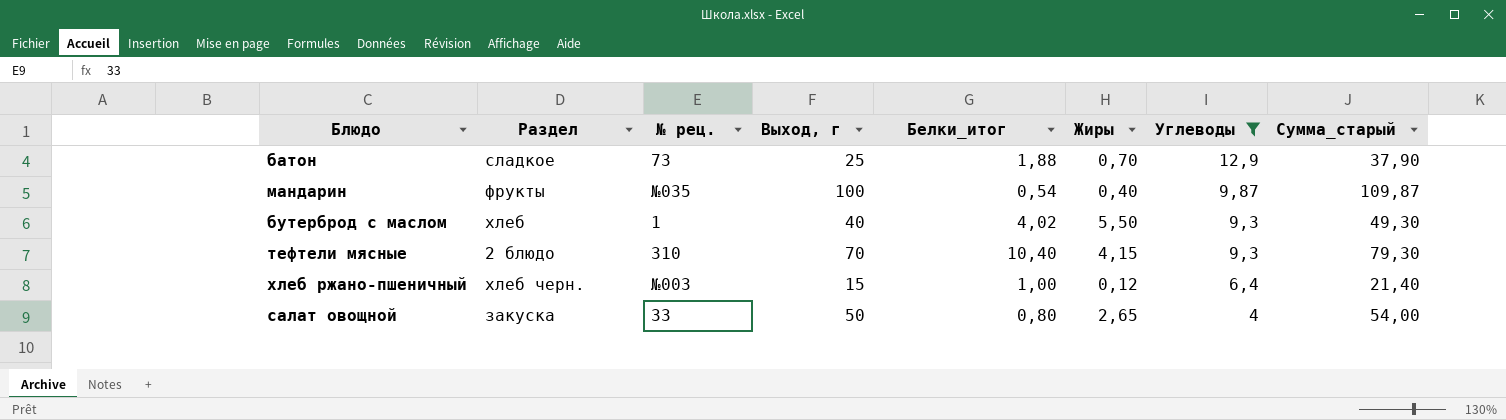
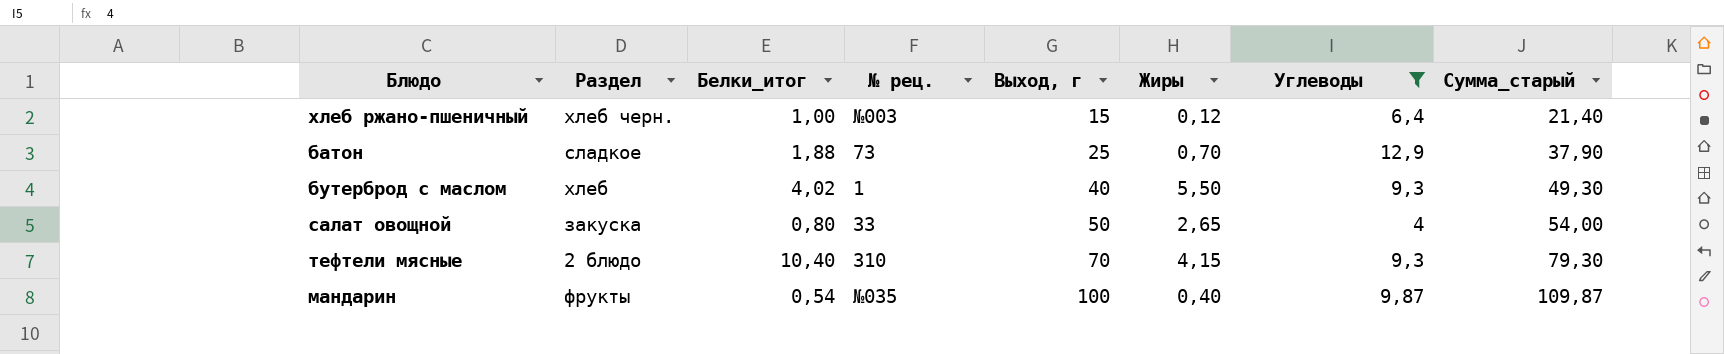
row order: Углеводы descending -> Выход, г ascending
column Белки_итог | position: 5 -> 3

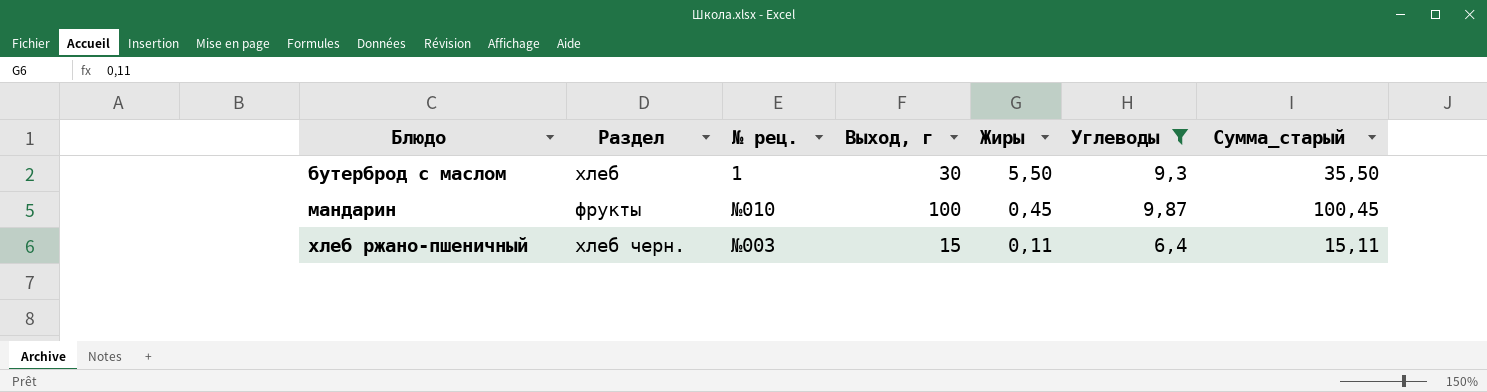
row order: Выход, г ascending -> Блюдо ascending
column Белки_итог | position: 3 -> none
column Сумма_старый | formula: [Выход, г] + [Углеводы] -> [Выход, г] + [Жиры]
row батон: сладкое | 1,88 | 73 | 25 | 0,70 | 12,9 | 37,90 -> none
row салат овощной: закуска | 0,80 | 33 | 50 | 2,65 | 4 | 54,00 -> none
row тефтели мясные: 2 блюдо | 10,40 | 310 | 70 | 4,15 | 9,3 | 79,30 -> none
бутерброд с маслом | Выход, г: 40 -> 30
мандарин | № рец.: №035 -> №010
мандарин | Жиры: 0,40 -> 0,45
хлеб ржано-пшеничный | Жиры: 0,12 -> 0,11

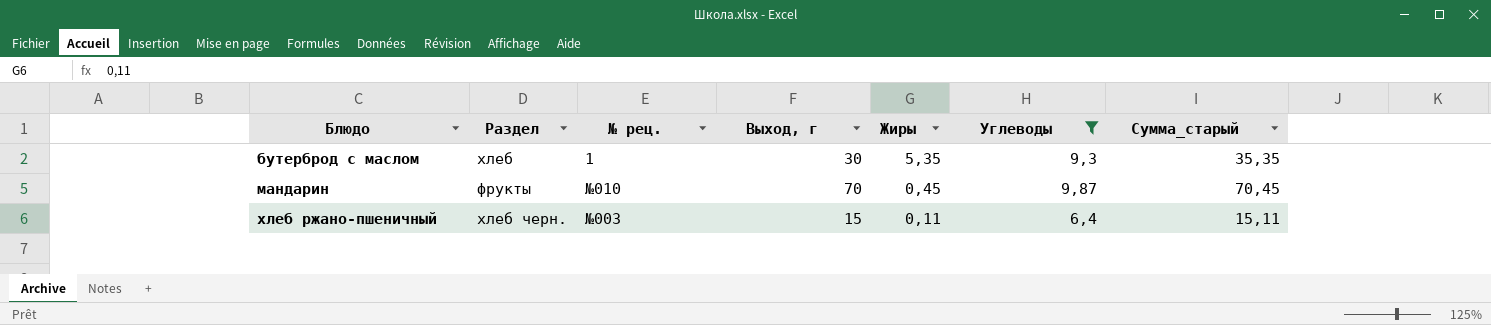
бутерброд с маслом | Жиры: 5,50 -> 5,35
бутерброд с маслом | Сумма_старый: 35,50 -> 35,35
мандарин | Выход, г: 100 -> 70
мандарин | Сумма_старый: 100,45 -> 70,45

